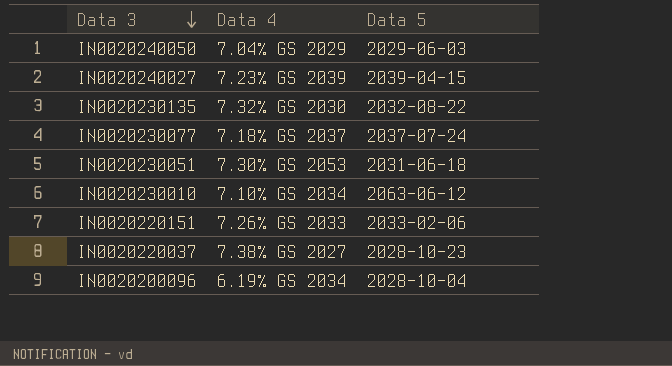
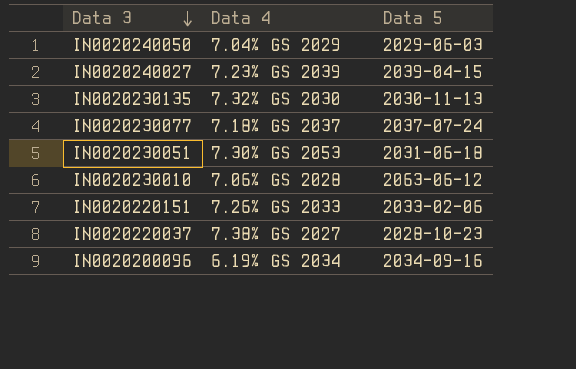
IN0020230135 | Data 5: 2032-08-22 -> 2030-11-13
IN0020230010 | Data 4: 7.10% GS 2034 -> 7.06% GS 2028
IN0020200096 | Data 5: 2028-10-04 -> 2034-09-16

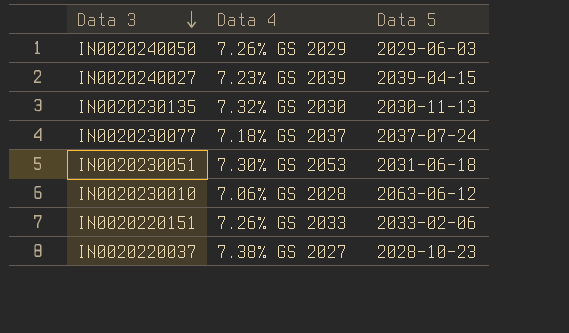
row IN0020200096: 6.19% GS 2034 | 2034-09-16 -> none
IN0020240050 | Data 4: 7.04% GS 2029 -> 7.26% GS 2029

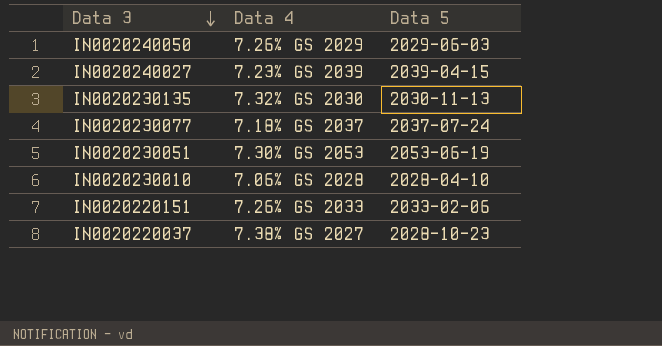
IN0020230051 | Data 5: 2031-06-18 -> 2053-06-19
IN0020230010 | Data 5: 2063-06-12 -> 2028-04-10

